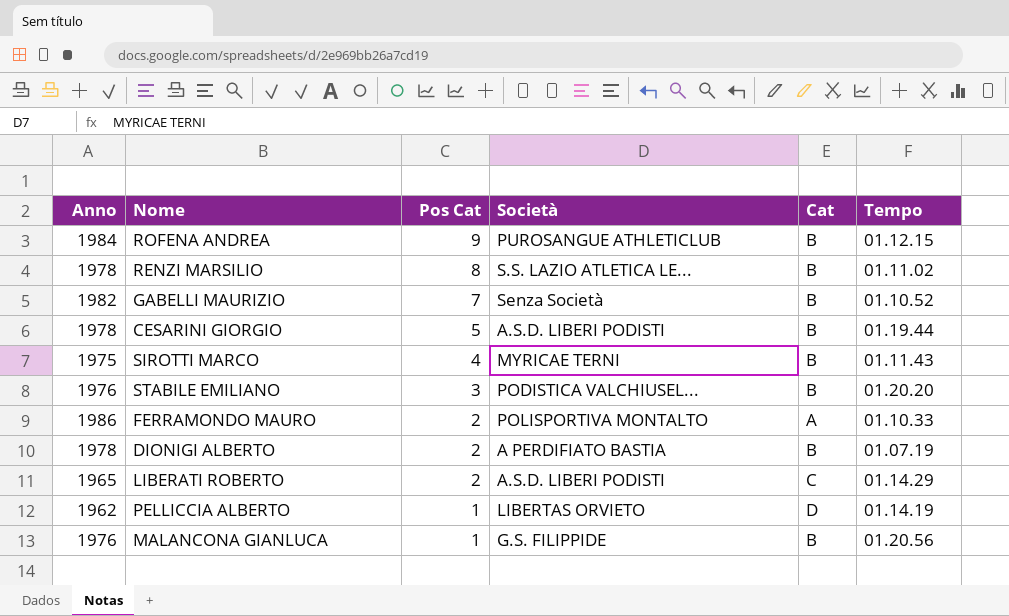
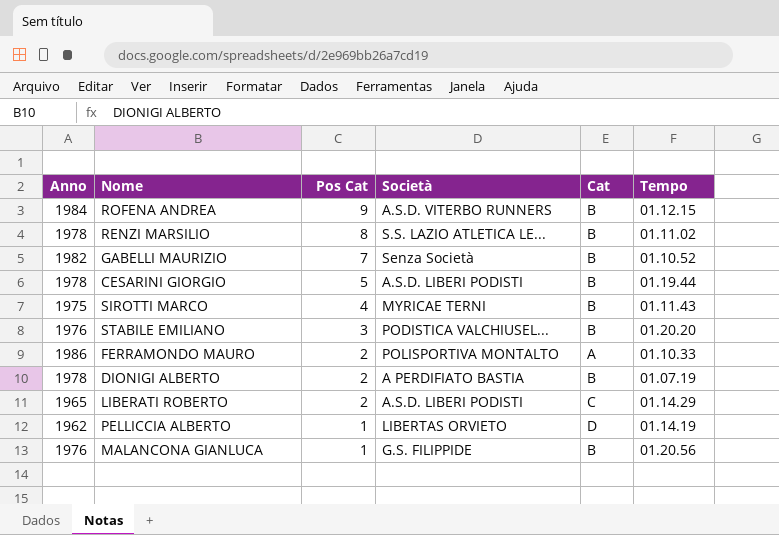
ROFENA ANDREA | Società: PUROSANGUE ATHLETICLUB -> A.S.D. VITERBO RUNNERS

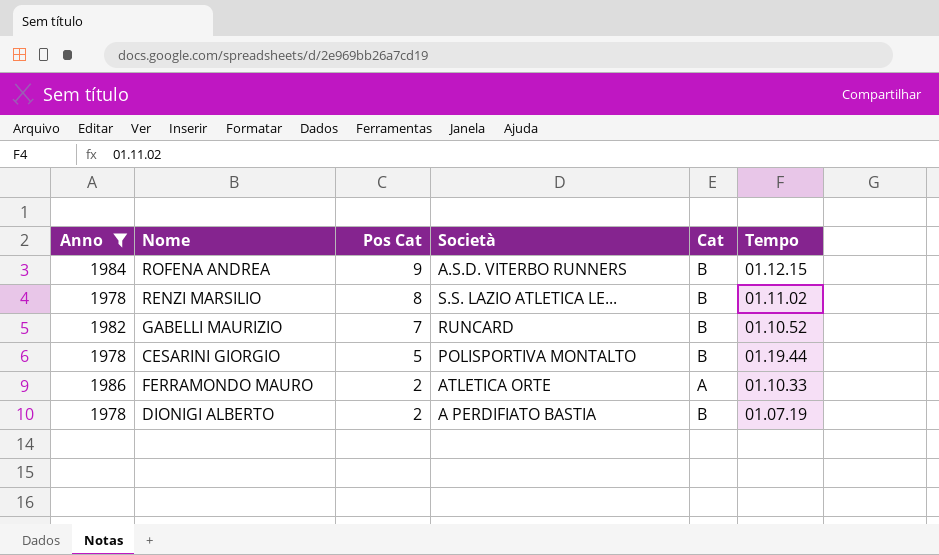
filter: none -> Anno >= 1978
GABELLI MAURIZIO | Società: Senza Società -> RUNCARD
CESARINI GIORGIO | Società: A.S.D. LIBERI PODISTI -> POLISPORTIVA MONTALTO
FERRAMONDO MAURO | Società: POLISPORTIVA MONTALTO -> ATLETICA ORTE

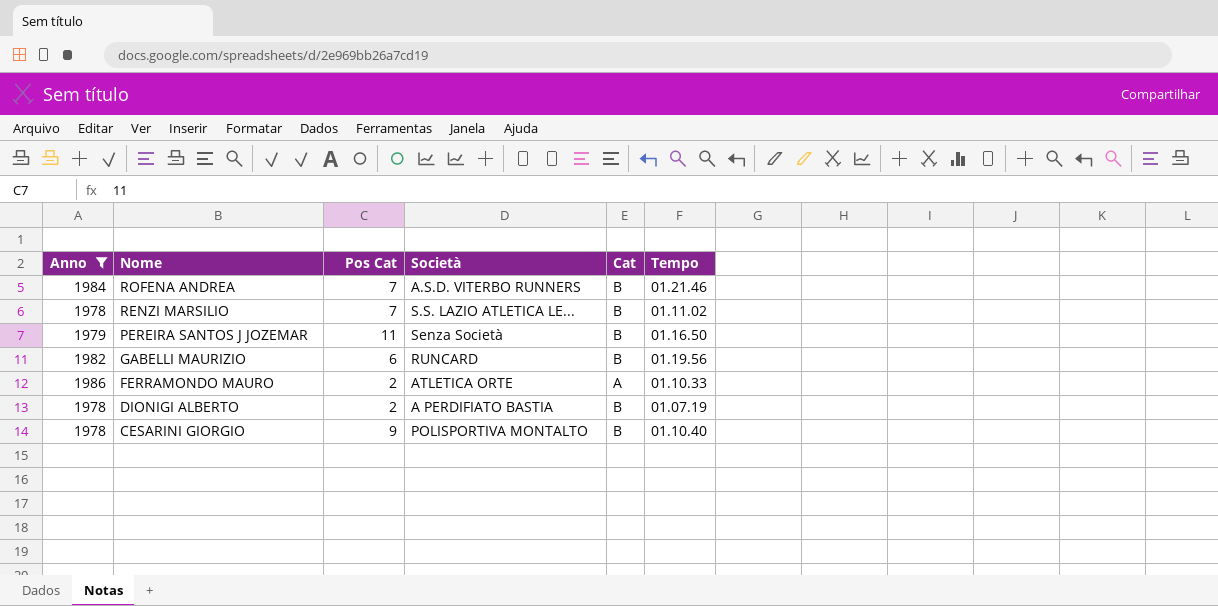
row order: Pos Cat descending -> Nome descending
ROFENA ANDREA | Pos Cat: 9 -> 7
ROFENA ANDREA | Tempo: 01.12.15 -> 01.21.46
RENZI MARSILIO | Pos Cat: 8 -> 7
row PEREIRA SANTOS J JOZEMAR: none -> 1979 | 11 | Senza Società | B | 01.16.50
GABELLI MAURIZIO | Pos Cat: 7 -> 6
GABELLI MAURIZIO | Tempo: 01.10.52 -> 01.19.56
CESARINI GIORGIO | Pos Cat: 5 -> 9
CESARINI GIORGIO | Tempo: 01.19.44 -> 01.10.40

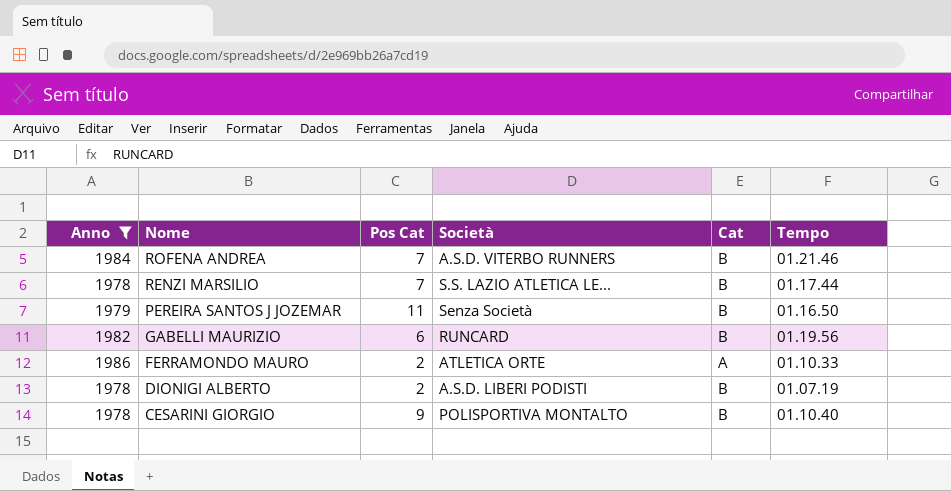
RENZI MARSILIO | Tempo: 01.11.02 -> 01.17.44
DIONIGI ALBERTO | Società: A PERDIFIATO BASTIA -> A.S.D. LIBERI PODISTI

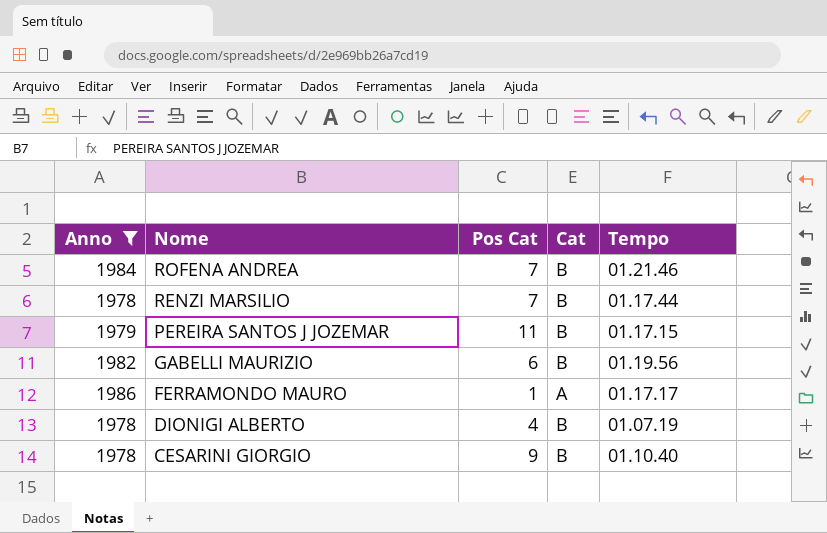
column Società | position: 4 -> none
PEREIRA SANTOS J JOZEMAR | Tempo: 01.16.50 -> 01.17.15
FERRAMONDO MAURO | Pos Cat: 2 -> 1
FERRAMONDO MAURO | Tempo: 01.10.33 -> 01.17.17
DIONIGI ALBERTO | Pos Cat: 2 -> 4

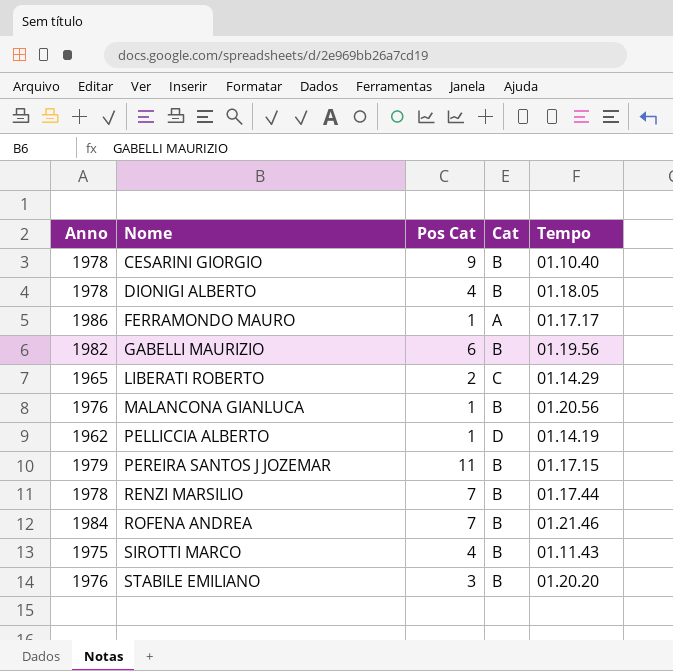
filter: Anno >= 1978 -> none
row order: Nome descending -> Nome ascending
DIONIGI ALBERTO | Tempo: 01.07.19 -> 01.18.05

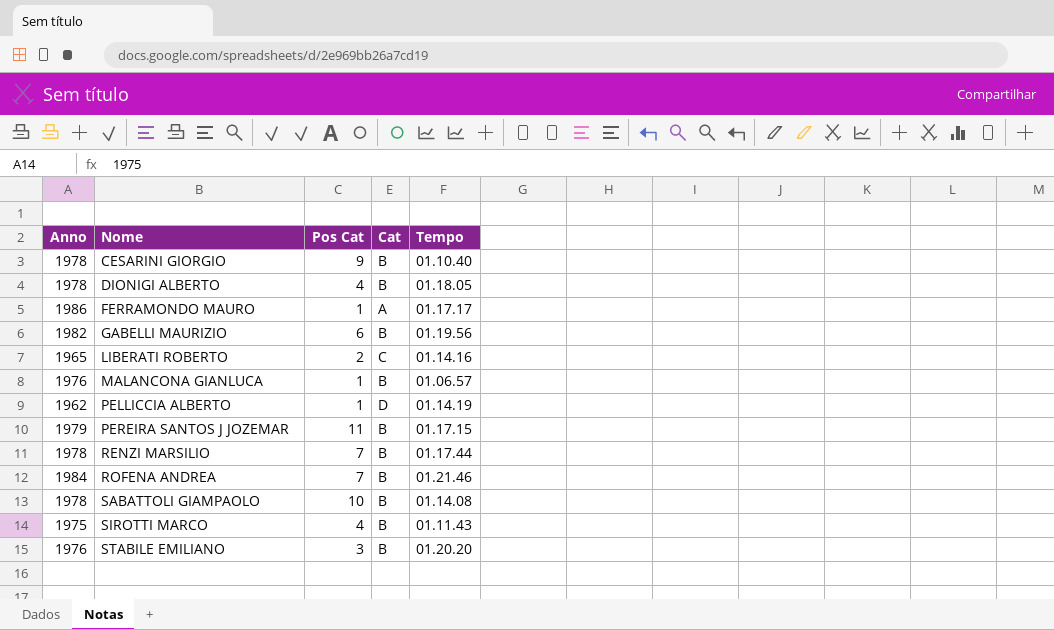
LIBERATI ROBERTO | Tempo: 01.14.29 -> 01.14.16
MALANCONA GIANLUCA | Tempo: 01.20.56 -> 01.06.57
row SABATTOLI GIAMPAOLO: none -> 1978 | 10 | B | 01.14.08

